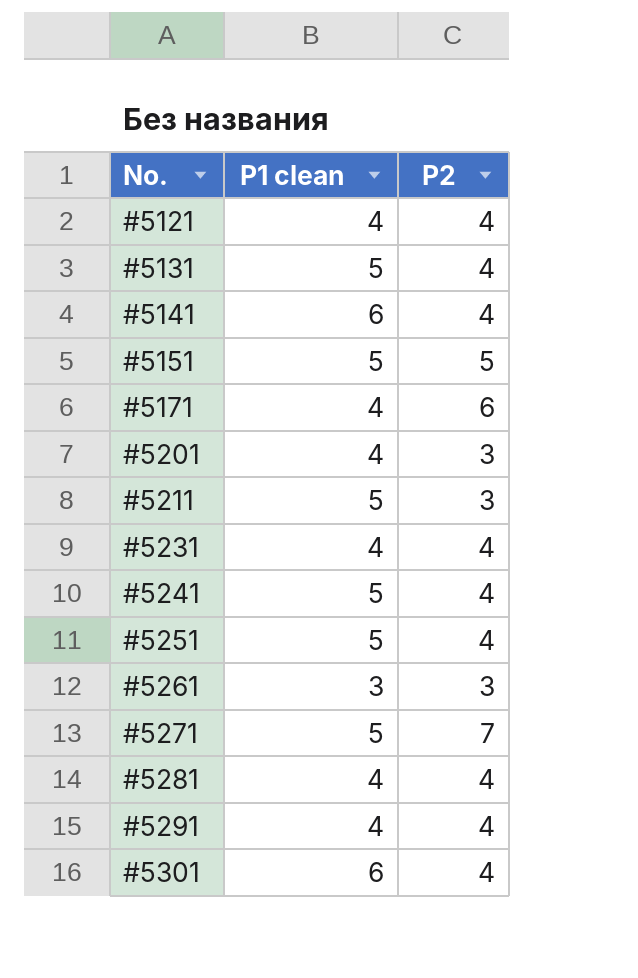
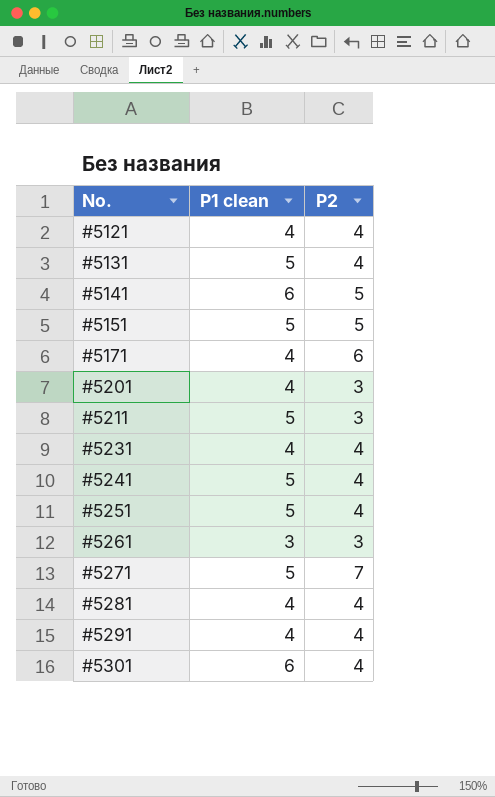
#5141 | P2: 4 -> 5

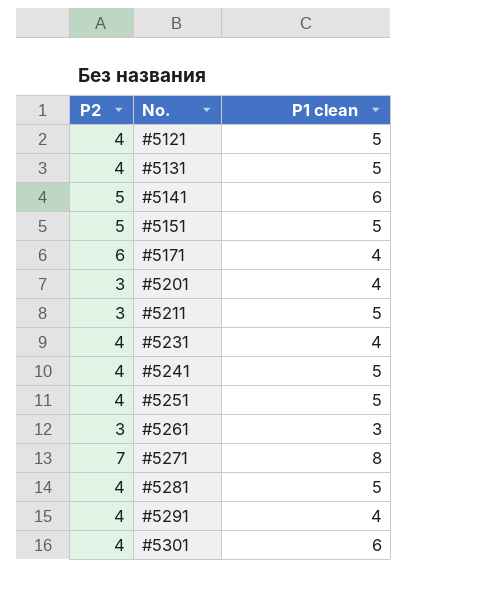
column P2 | position: 3 -> 1
#5121 | P1 clean: 4 -> 5
#5271 | P1 clean: 5 -> 8
#5281 | P1 clean: 4 -> 5

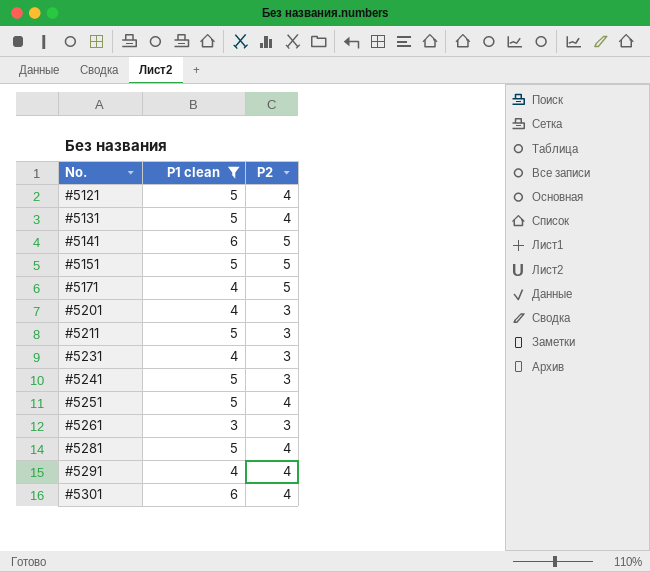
filter: none -> P1 clean != 8
column P2 | position: 1 -> 3
#5171 | P2: 6 -> 5
#5231 | P2: 4 -> 3
#5241 | P2: 4 -> 3

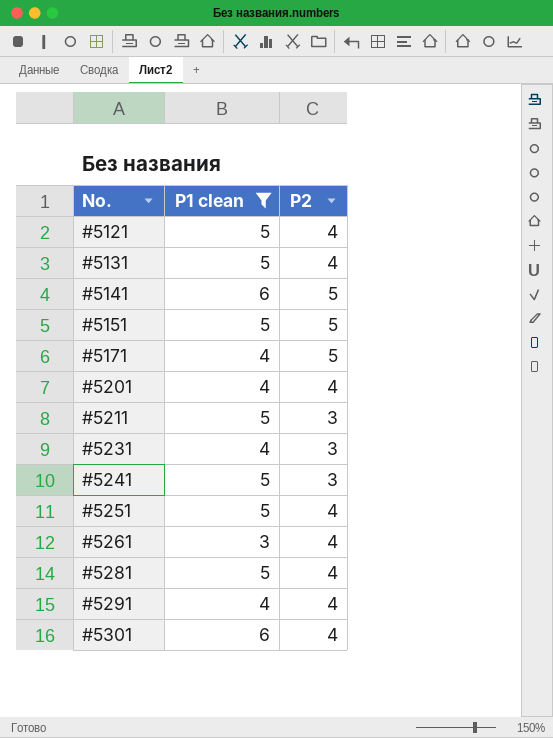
#5201 | P2: 3 -> 4
#5261 | P2: 3 -> 4

